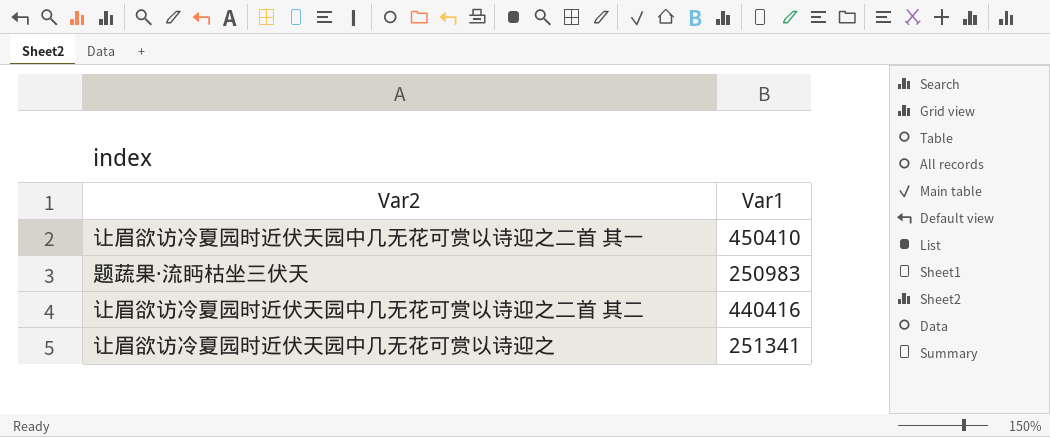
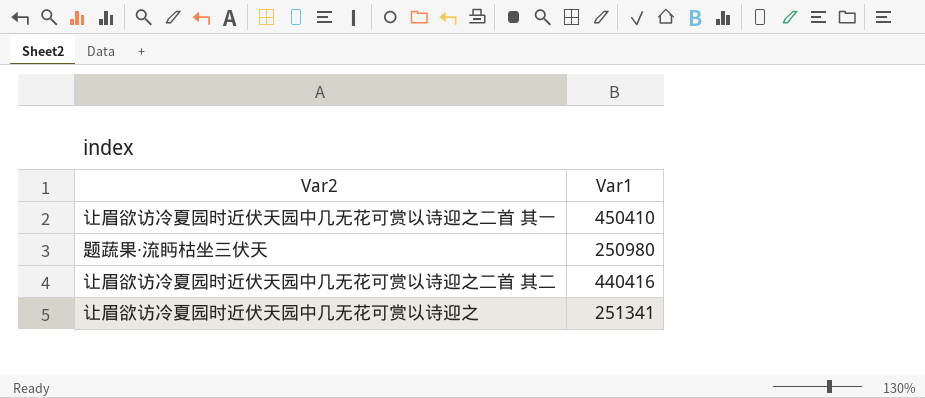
题蔬果·流眄枯坐三伏天 | Var1: 250983 -> 250980

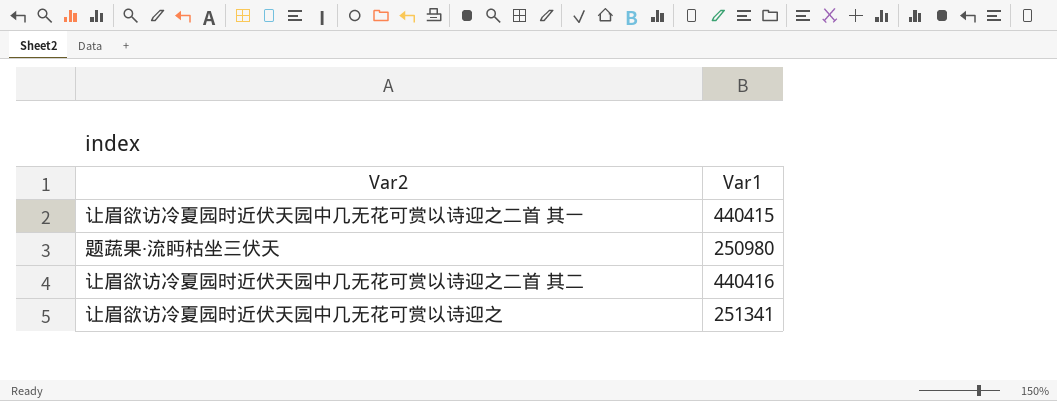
让眉欲访冷夏园时近伏天园中几无花可赏以诗迎之二首 其一 | Var1: 450410 -> 440415

